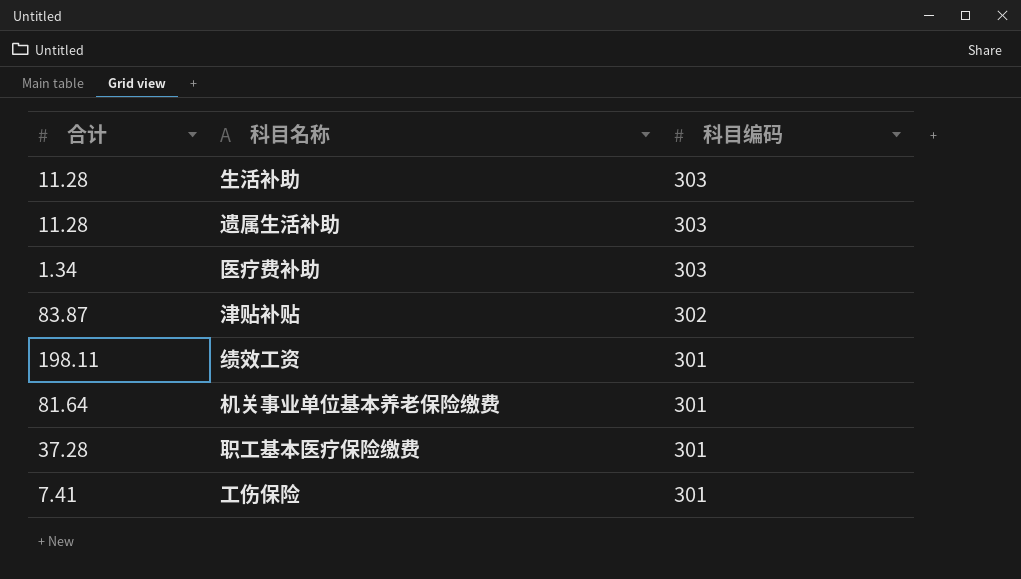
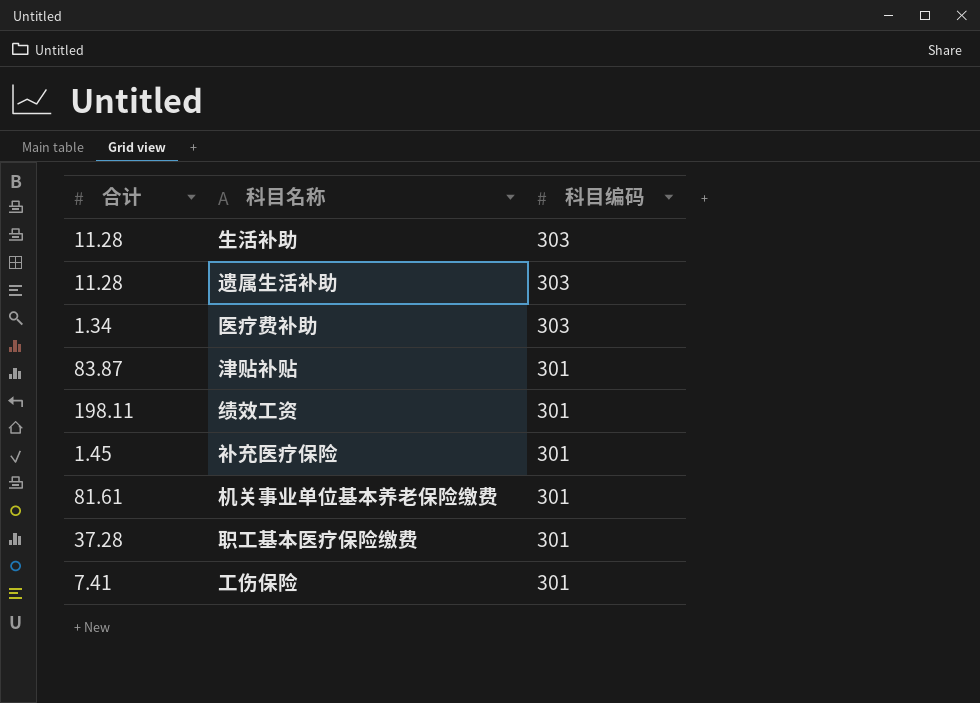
津贴补贴 | 科目编码: 302 -> 301
row 补充医疗保险: none -> 1.45 | 301
机关事业单位基本养老保险缴费 | 合计: 81.64 -> 81.61

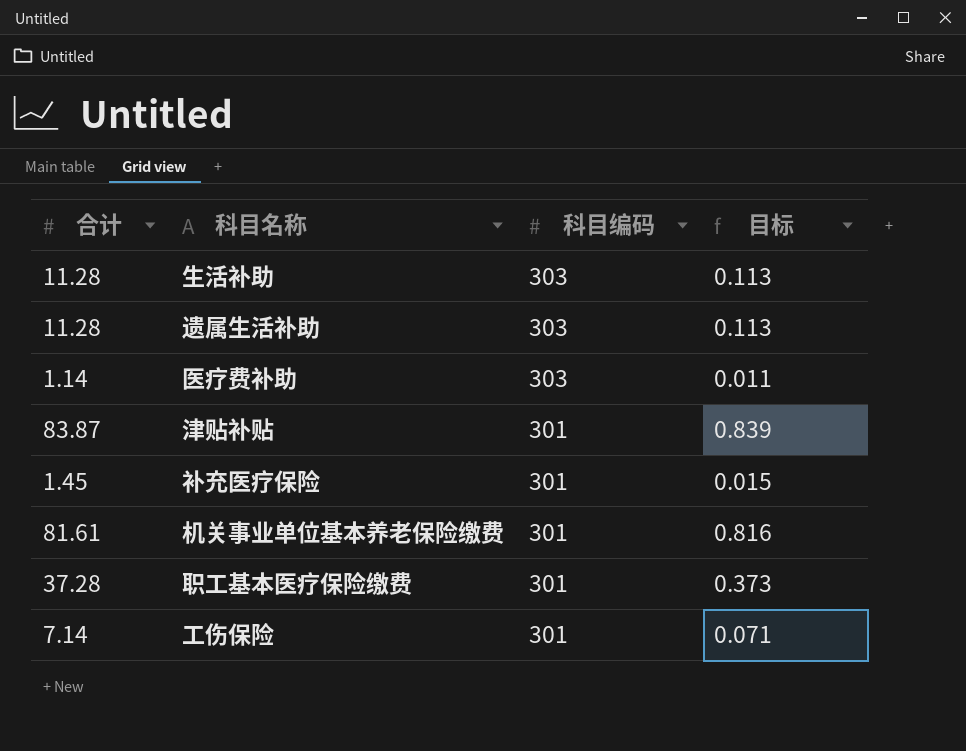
column 目标 | formula: none -> [合计] * 0.01
row 绩效工资: 198.11 | 301 -> none
医疗费补助 | 合计: 1.34 -> 1.14
工伤保险 | 合计: 7.41 -> 7.14

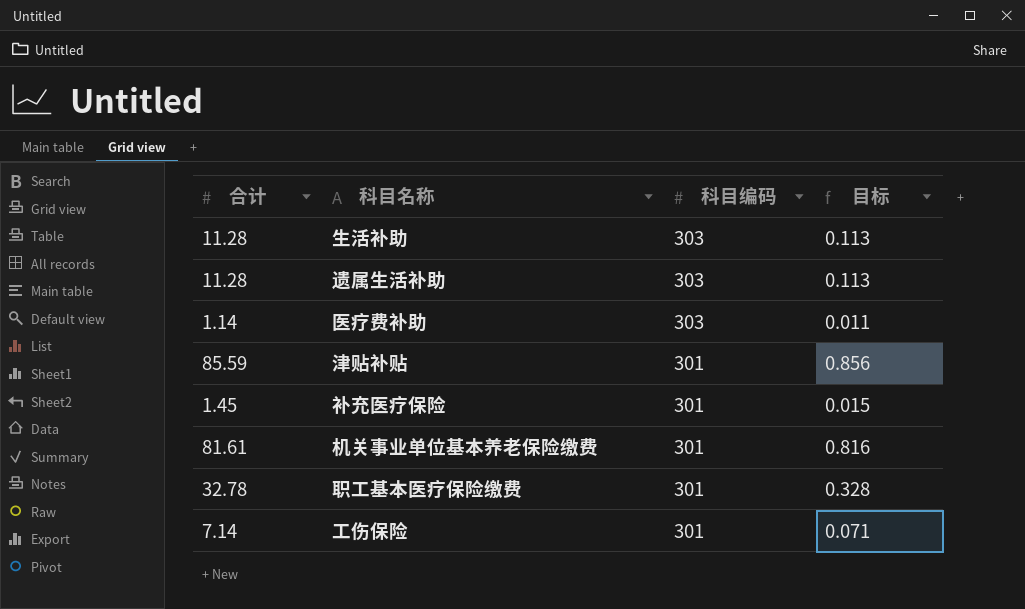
津贴补贴 | 合计: 83.87 -> 85.59
津贴补贴 | 目标: 0.839 -> 0.856
职工基本医疗保险缴费 | 合计: 37.28 -> 32.78
职工基本医疗保险缴费 | 目标: 0.373 -> 0.328

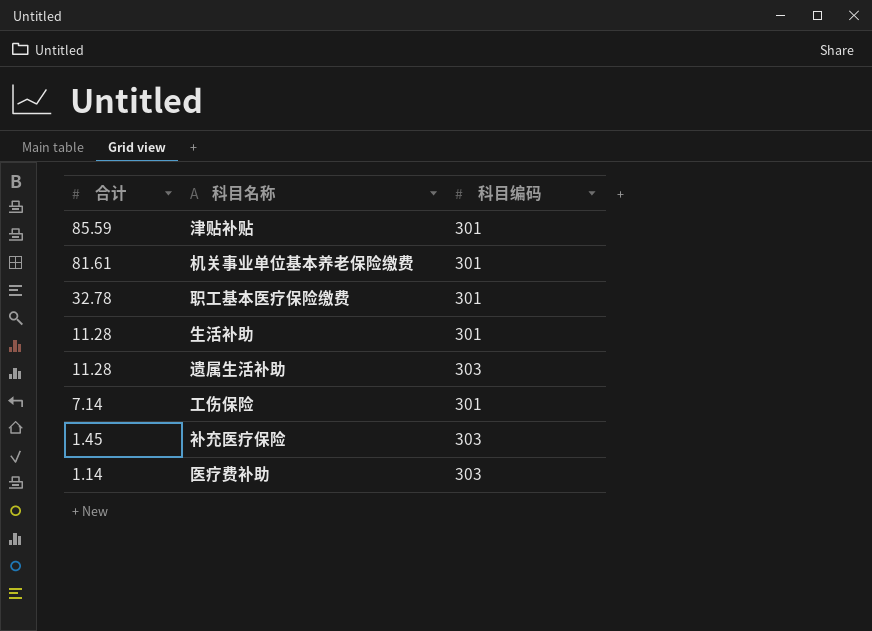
row order: 科目编码 descending -> 合计 descending
column 目标 | formula: [合计] * 0.01 -> none
生活补助 | 科目编码: 303 -> 301
补充医疗保险 | 科目编码: 301 -> 303

